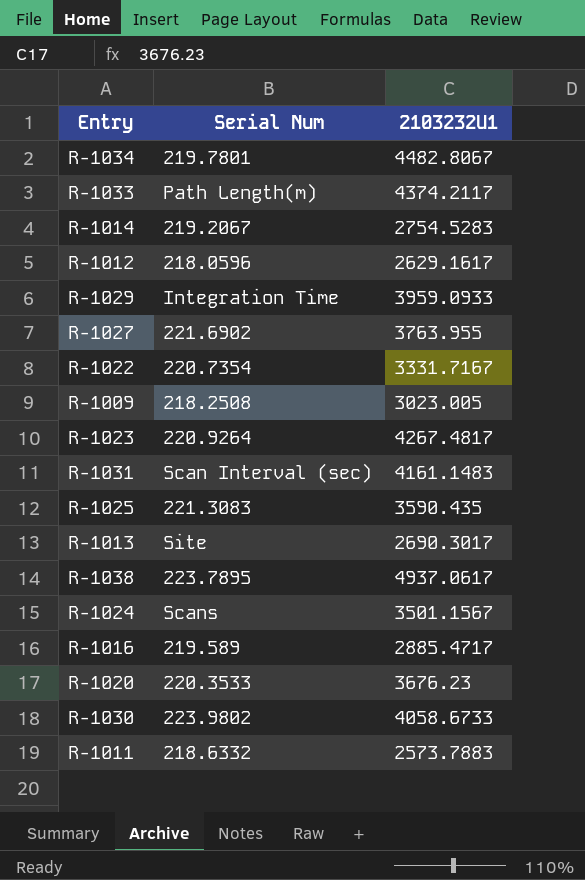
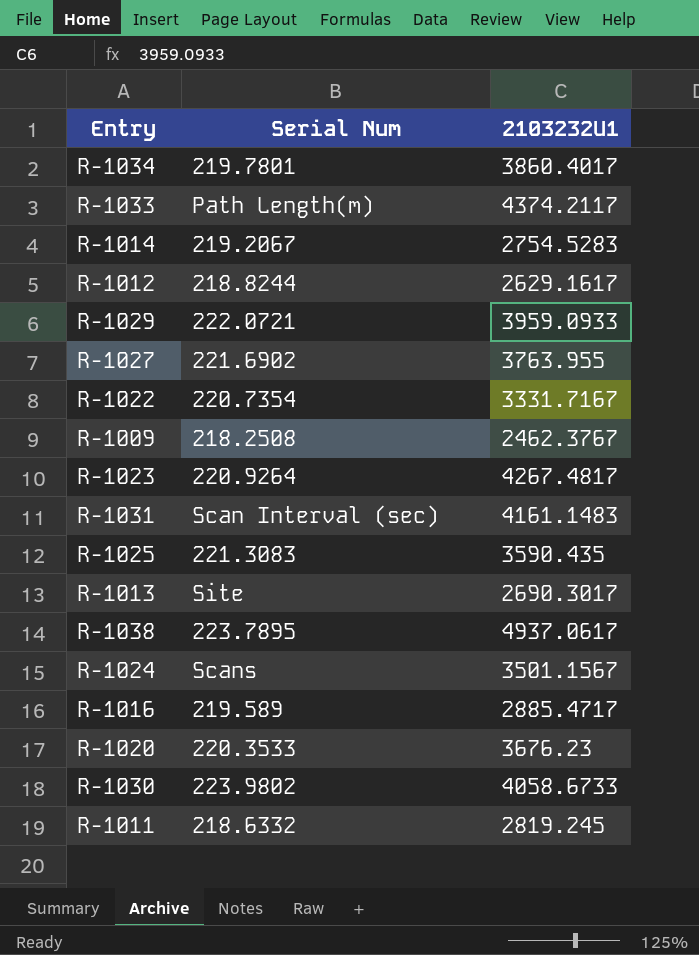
R-1034 | 2103232U1: 4482.8067 -> 3860.4017
R-1012 | Serial Num: 218.0596 -> 218.8244
R-1029 | Serial Num: Integration Time -> 222.0721
R-1009 | 2103232U1: 3023.005 -> 2462.3767
R-1011 | 2103232U1: 2573.7883 -> 2819.245

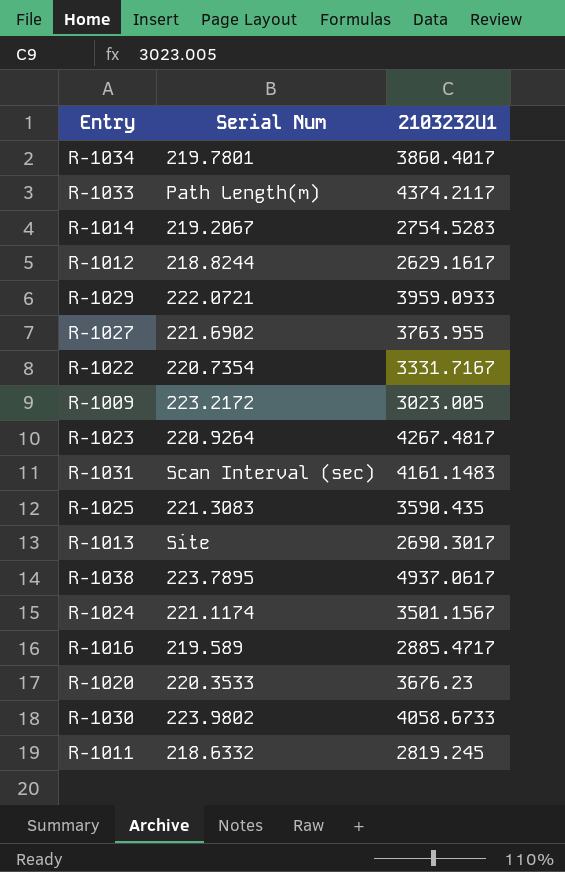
R-1009 | Serial Num: 218.2508 -> 223.2172
R-1009 | 2103232U1: 2462.3767 -> 3023.005
R-1024 | Serial Num: Scans -> 221.1174

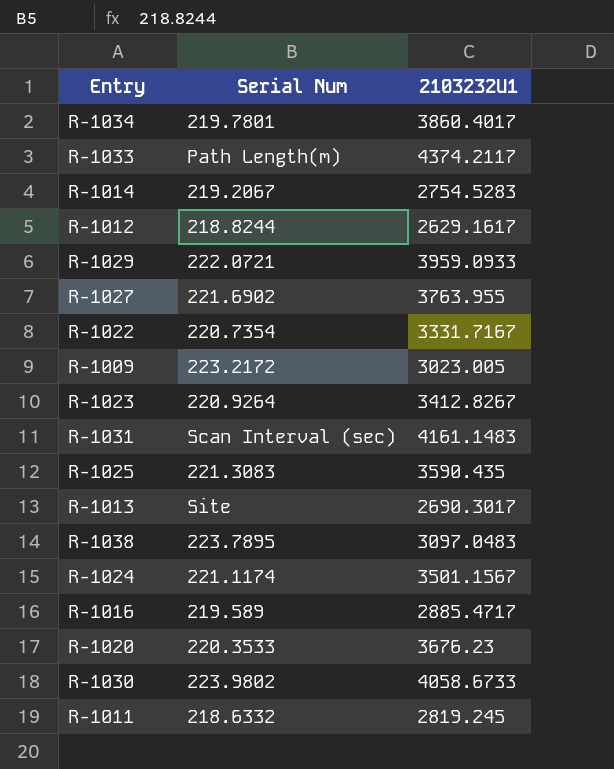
R-1023 | 2103232U1: 4267.4817 -> 3412.8267
R-1038 | 2103232U1: 4937.0617 -> 3097.0483

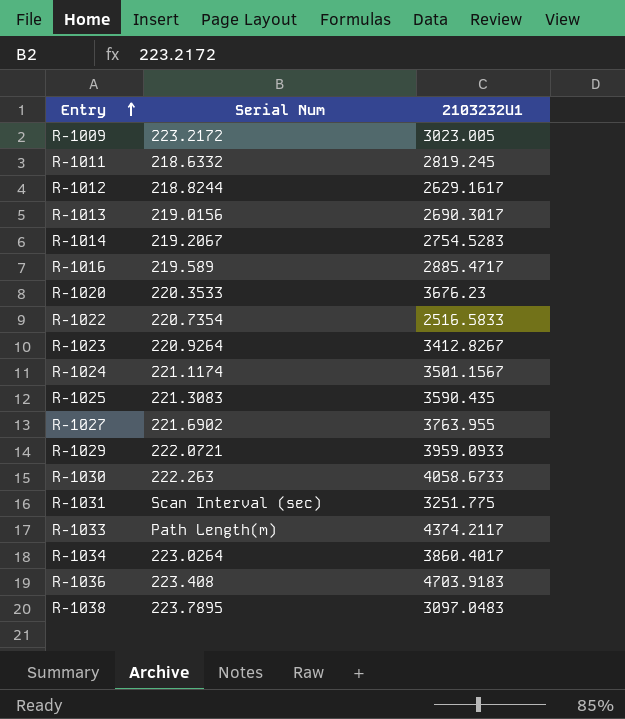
row order: none -> Entry ascending
R-1013 | Serial Num: Site -> 219.0156
R-1022 | 2103232U1: 3331.7167 -> 2516.5833
R-1030 | Serial Num: 223.9802 -> 222.263
R-1031 | 2103232U1: 4161.1483 -> 3251.775
R-1034 | Serial Num: 219.7801 -> 223.0264
row R-1036: none -> 223.408 | 4703.9183

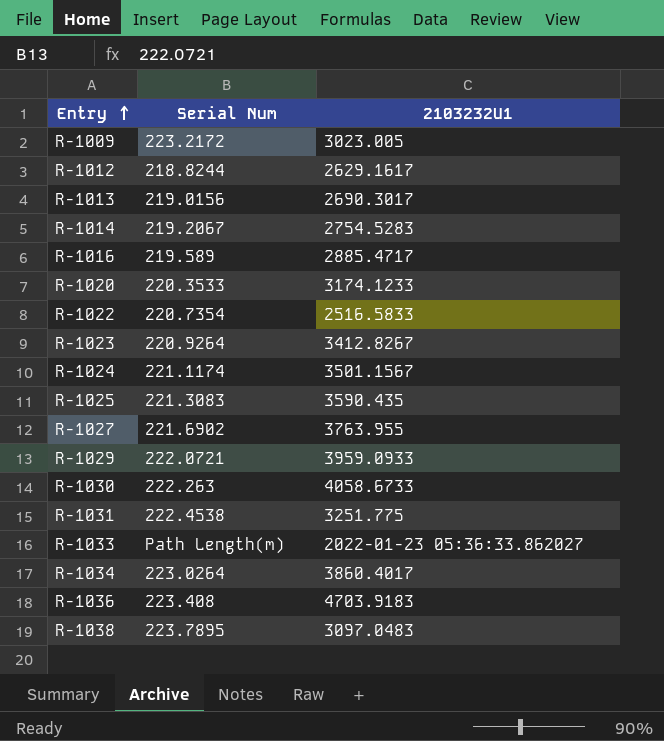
row R-1011: 218.6332 | 2819.245 -> none
R-1020 | 2103232U1: 3676.23 -> 3174.1233
R-1031 | Serial Num: Scan Interval (sec) -> 222.4538
R-1033 | 2103232U1: 4374.2117 -> 2022-01-23 05:36:33.862027

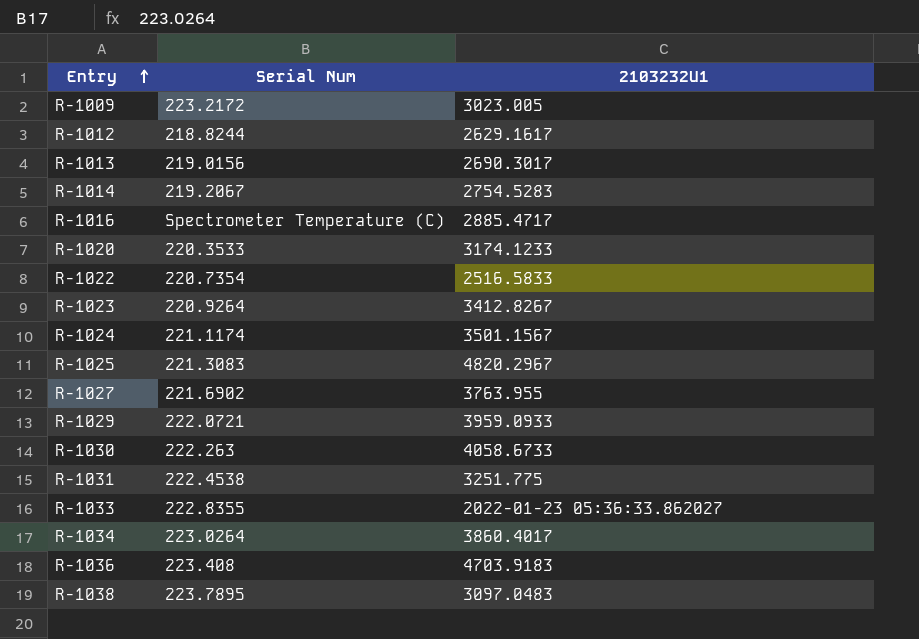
R-1016 | Serial Num: 219.589 -> Spectrometer Temperature (C)
R-1025 | 2103232U1: 3590.435 -> 4820.2967
R-1033 | Serial Num: Path Length(m) -> 222.8355

